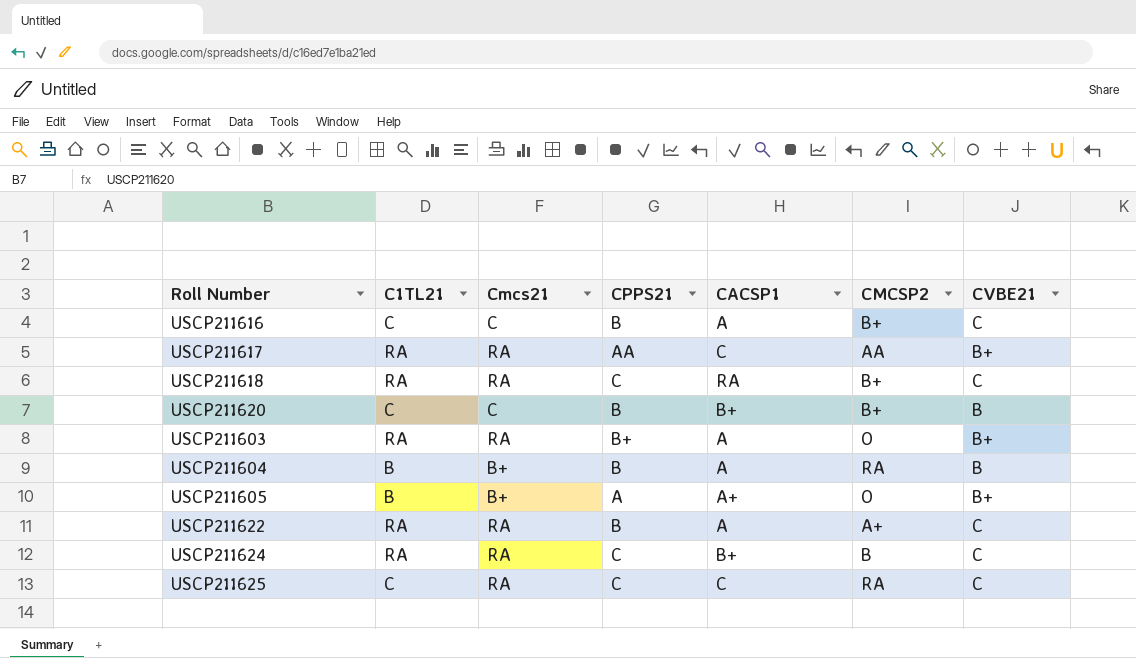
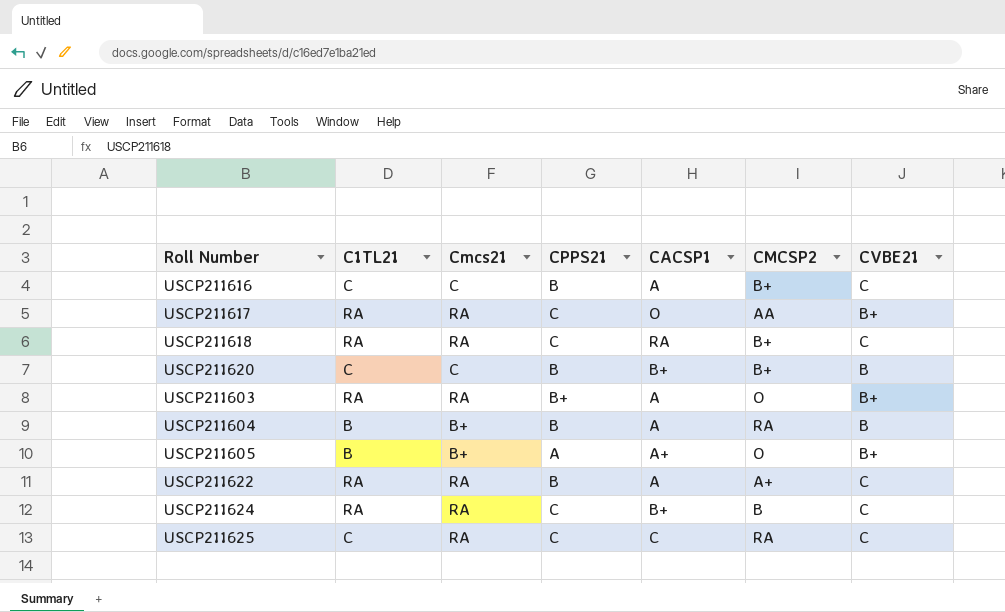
USCP211617 | CPPS21: AA -> C
USCP211617 | CACSP1: C -> O

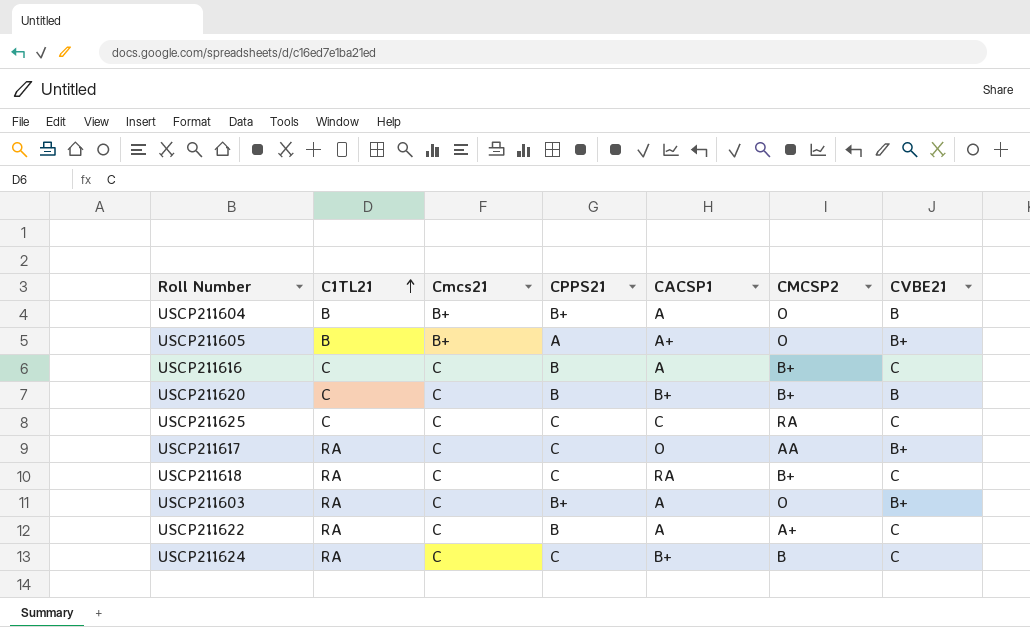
row order: none -> C1TL21 ascending
USCP211604 | CPPS21: B -> B+
USCP211604 | CMCSP2: RA -> O
USCP211625 | Cmcs21: RA -> C
USCP211617 | Cmcs21: RA -> C
USCP211618 | Cmcs21: RA -> C
USCP211603 | Cmcs21: RA -> C
USCP211622 | Cmcs21: RA -> C
USCP211624 | Cmcs21: RA -> C

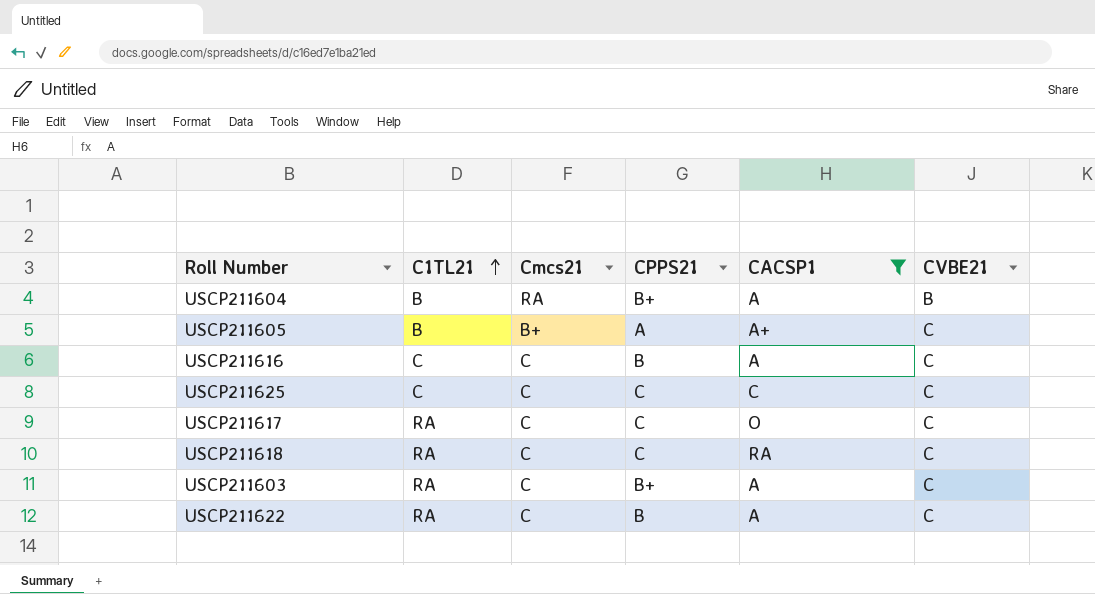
filter: none -> CACSP1 != B+
column CMCSP2 | position: 6 -> none
USCP211604 | Cmcs21: B+ -> RA
USCP211605 | CVBE21: B+ -> C
USCP211617 | CVBE21: B+ -> C
USCP211603 | CVBE21: B+ -> C

